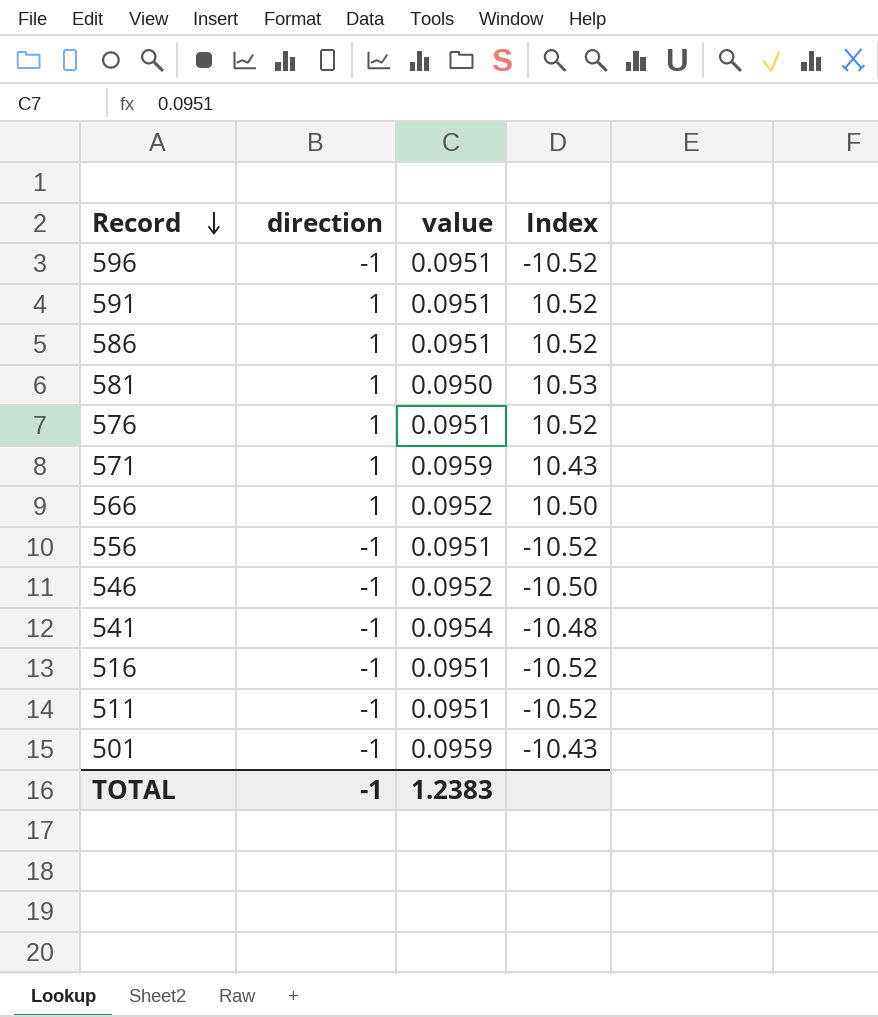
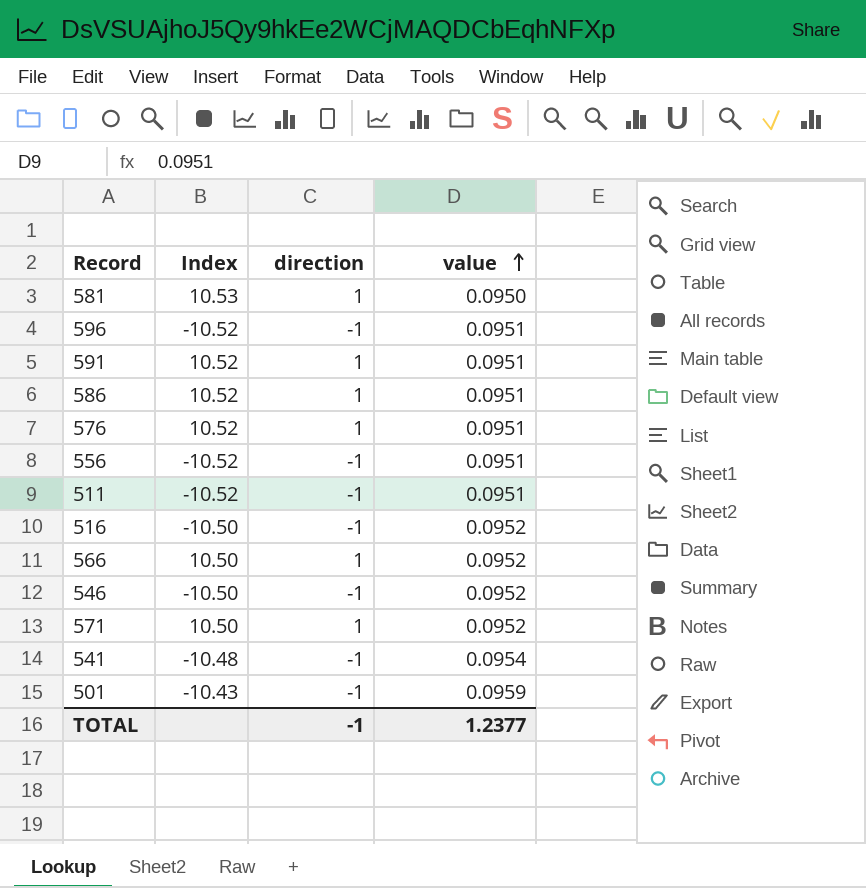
row order: Record descending -> value ascending
column Index | position: 4 -> 2
516 | Index: -10.52 -> -10.50
516 | value: 0.0951 -> 0.0952
571 | Index: 10.43 -> 10.50
571 | value: 0.0959 -> 0.0952
TOTAL | value: 1.2383 -> 1.2377

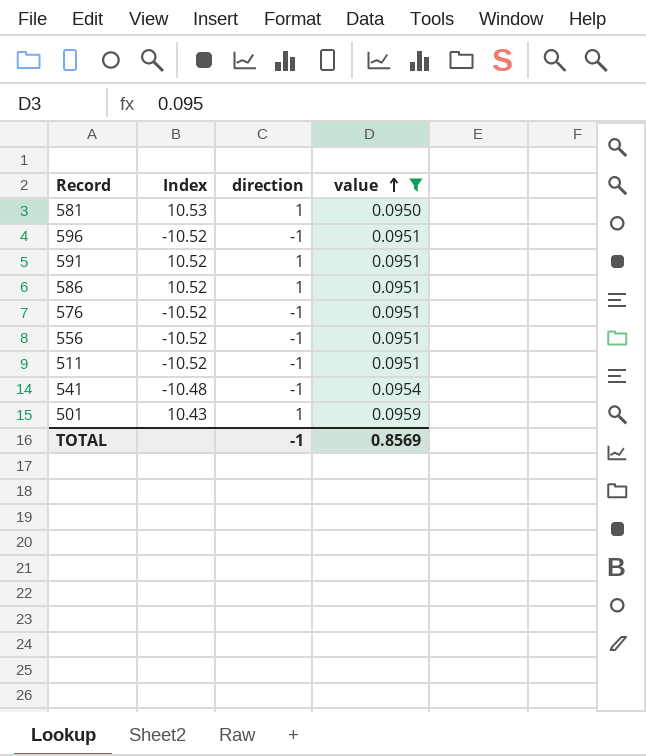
filter: none -> value != 0.0952
576 | Index: 10.52 -> -10.52
576 | direction: 1 -> -1
501 | Index: -10.43 -> 10.43
501 | direction: -1 -> 1
TOTAL | value: 1.2377 -> 0.8569

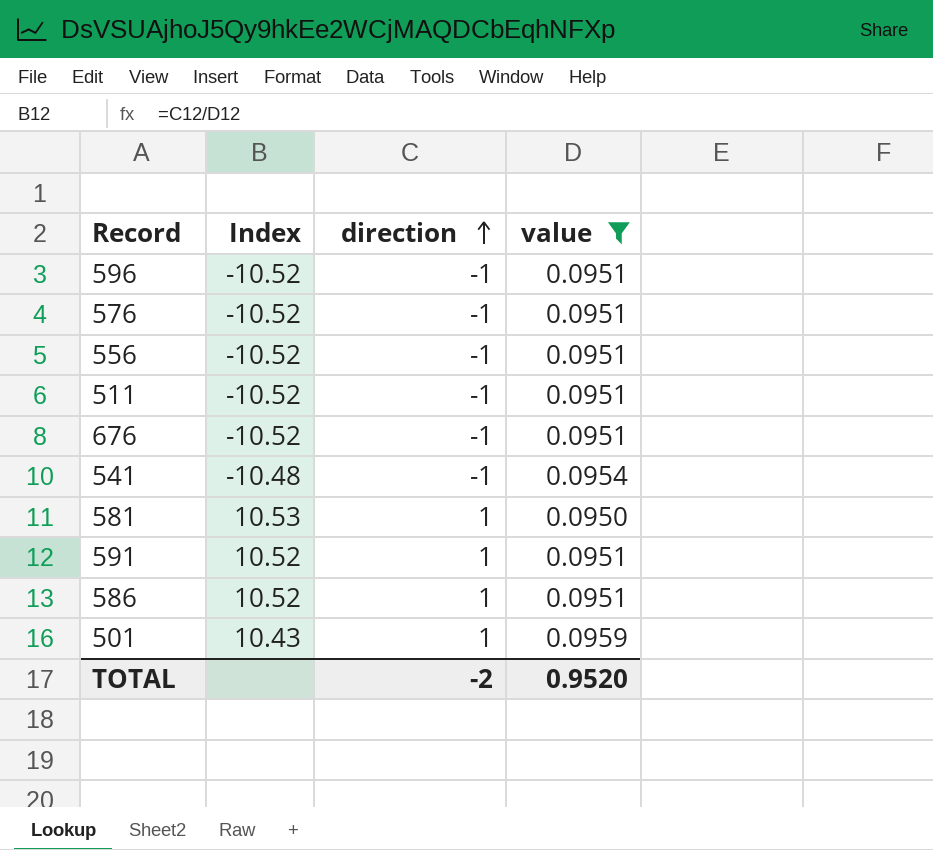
row order: value ascending -> direction ascending
row 676: none -> -10.52 | -1 | 0.0951
TOTAL | direction: -1 -> -2
TOTAL | value: 0.8569 -> 0.9520

